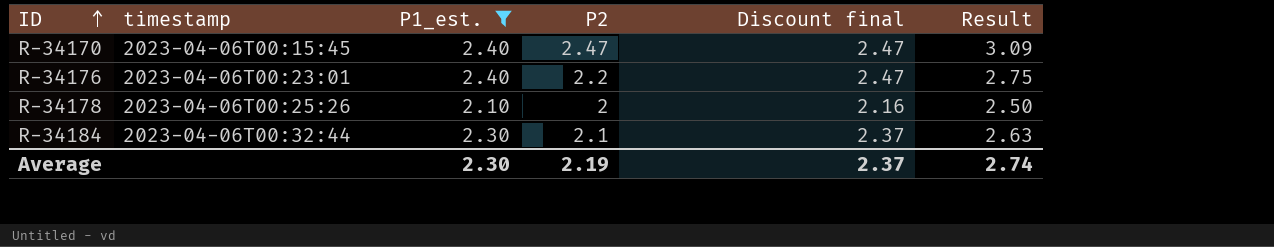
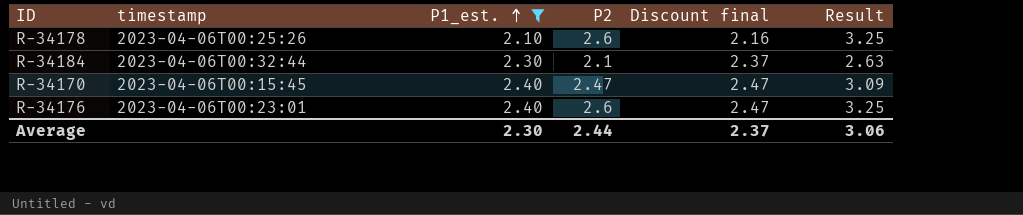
row order: ID ascending -> P1_est. ascending
R-34178 | P2: 2 -> 2.6
R-34178 | Result: 2.50 -> 3.25
R-34176 | P2: 2.2 -> 2.6
R-34176 | Result: 2.75 -> 3.25
Average | P2: 2.19 -> 2.44
Average | Result: 2.74 -> 3.06

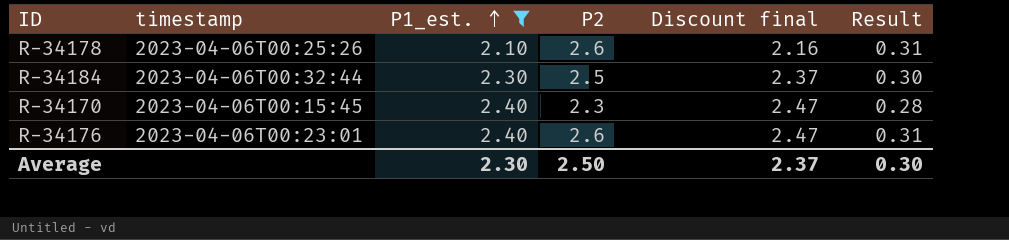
column Result | formula: [P2] * 1.25 -> [P2] * 0.12
R-34184 | P2: 2.1 -> 2.5
R-34170 | P2: 2.47 -> 2.3
Average | P2: 2.44 -> 2.50
Average | Result: 3.06 -> 0.30

